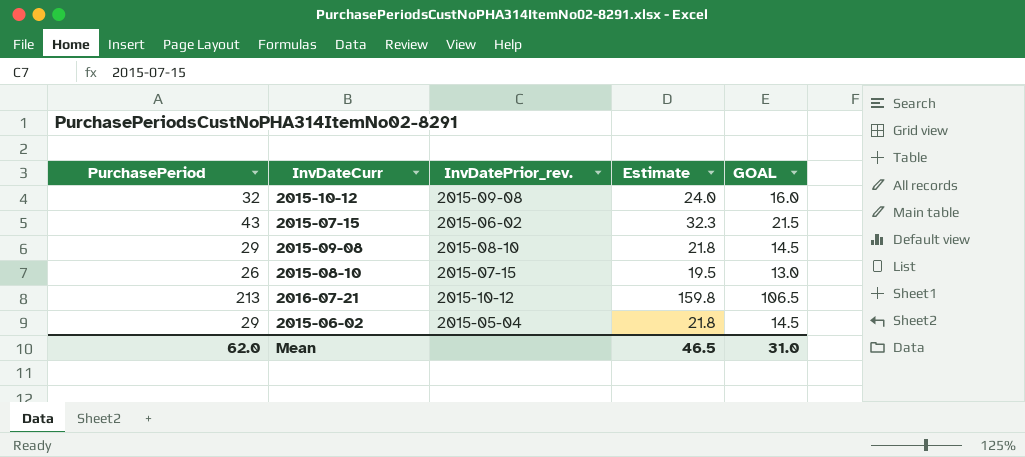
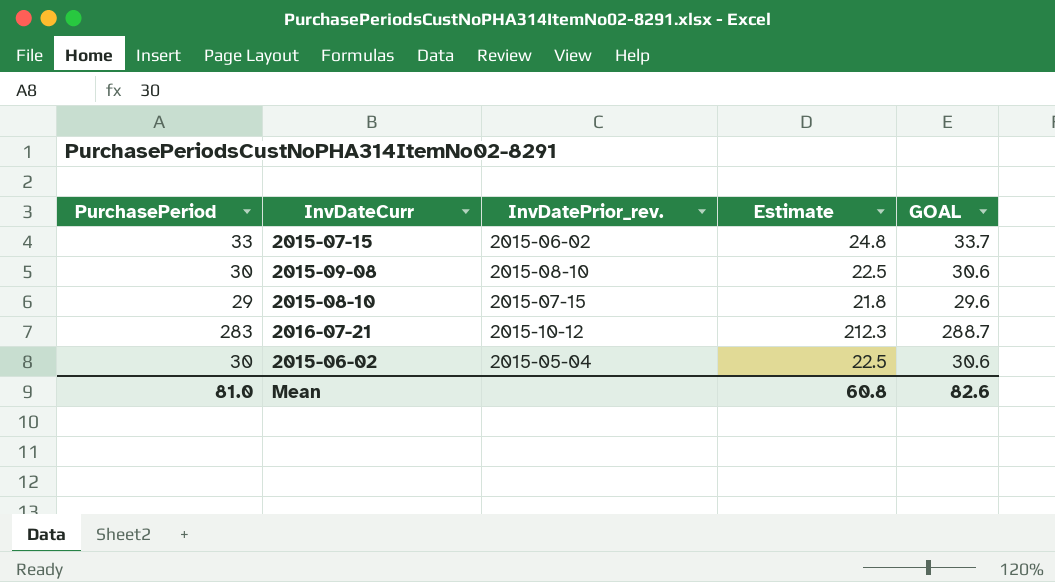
column GOAL | formula: [PurchasePeriod] * 0.5 -> [PurchasePeriod] * 1.02
row 2015-10-12: 32 | 2015-09-08 | 24.0 | 16.0 -> none
2015-07-15 | PurchasePeriod: 43 -> 33
2015-07-15 | Estimate: 32.3 -> 24.8
2015-09-08 | PurchasePeriod: 29 -> 30
2015-09-08 | Estimate: 21.8 -> 22.5
2015-08-10 | PurchasePeriod: 26 -> 29
2015-08-10 | Estimate: 19.5 -> 21.8
2016-07-21 | PurchasePeriod: 213 -> 283
2016-07-21 | Estimate: 159.8 -> 212.3
2015-06-02 | PurchasePeriod: 29 -> 30
2015-06-02 | Estimate: 21.8 -> 22.5
Mean | PurchasePeriod: 62.0 -> 81.0
Mean | Estimate: 46.5 -> 60.8
Mean | GOAL: 31.0 -> 82.6

